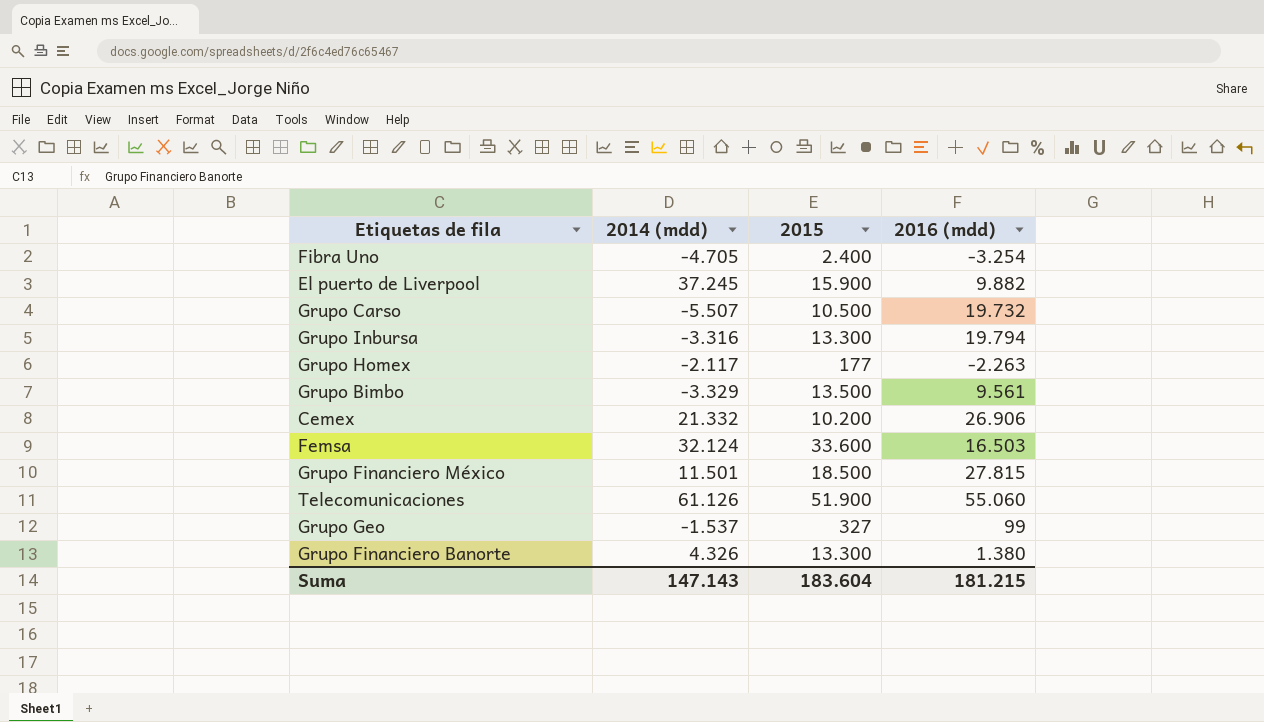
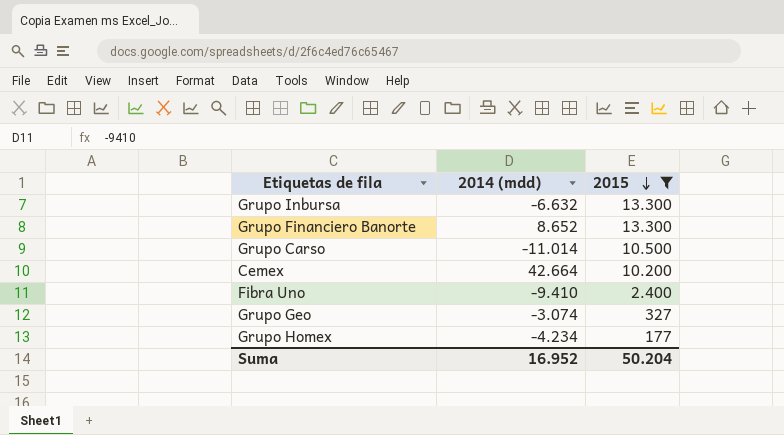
filter: none -> 2015 <= 13.300
row order: none -> 2015 descending
column 2016 (mdd) | position: 4 -> none
Grupo Inbursa | 2014 (mdd): -3.316 -> -6.632
Grupo Financiero Banorte | 2014 (mdd): 4.326 -> 8.652
Grupo Carso | 2014 (mdd): -5.507 -> -11.014
Cemex | 2014 (mdd): 21.332 -> 42.664
Fibra Uno | 2014 (mdd): -4.705 -> -9.410
Grupo Geo | 2014 (mdd): -1.537 -> -3.074
Grupo Homex | 2014 (mdd): -2.117 -> -4.234
Suma | 2014 (mdd): 147.143 -> 16.952
Suma | 2015: 183.604 -> 50.204

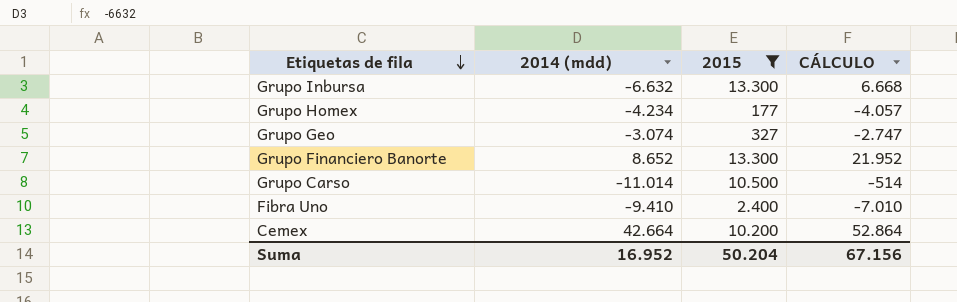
row order: 2015 descending -> Etiquetas de fila descending
column CÁLCULO | formula: none -> [2014 (mdd)] + [2015]

